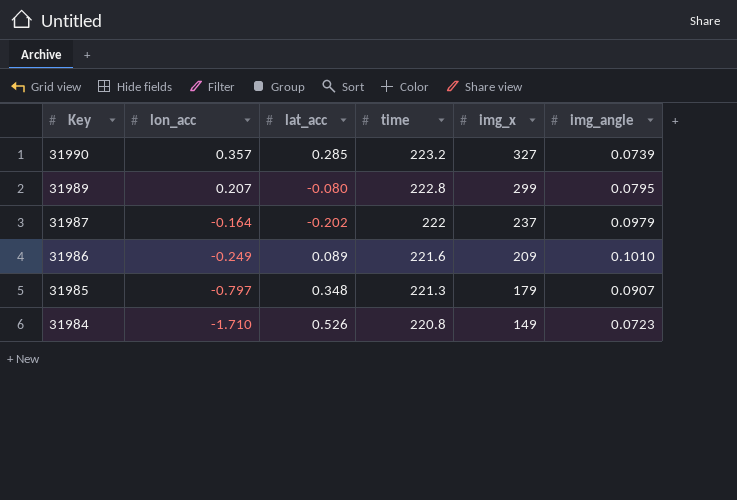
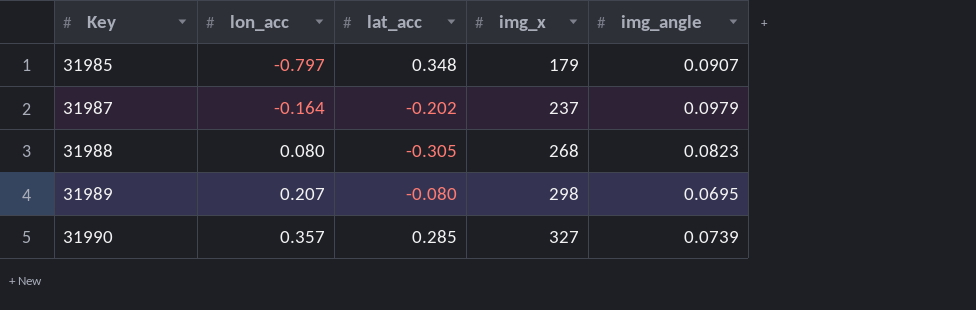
row order: Key descending -> Key ascending
column time | position: 4 -> none
row 31986: -0.249 | 0.089 | 221.6 | 209 | 0.1010 -> none
row 31984: -1.710 | 0.526 | 220.8 | 149 | 0.0723 -> none
row 31988: none -> 0.080 | -0.305 | 268 | 0.0823
31989 | img_x: 299 -> 298
31989 | img_angle: 0.0795 -> 0.0695

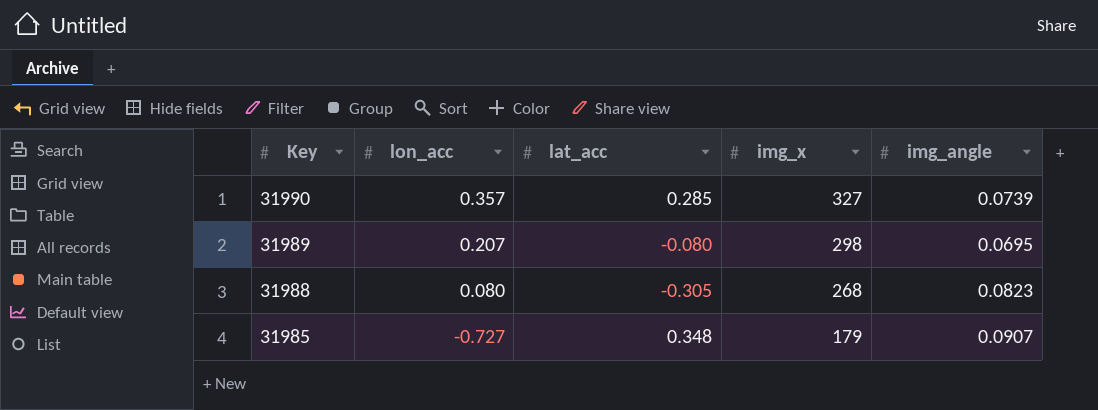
row order: Key ascending -> Key descending
row 31987: -0.164 | -0.202 | 237 | 0.0979 -> none
31985 | lon_acc: -0.797 -> -0.727

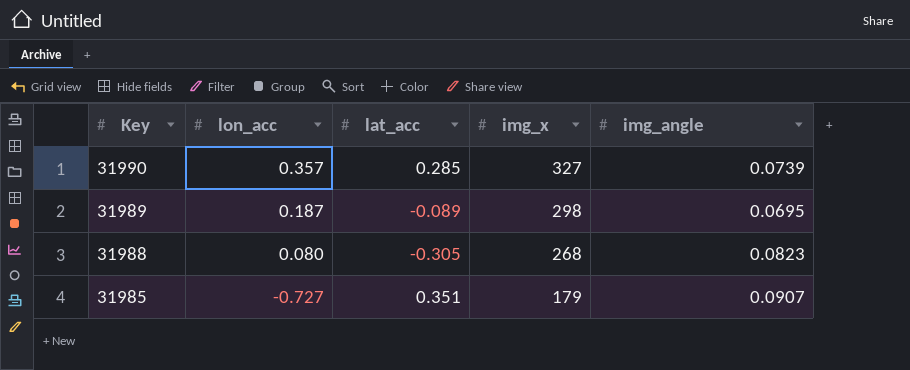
31989 | lon_acc: 0.207 -> 0.187
31989 | lat_acc: -0.080 -> -0.089
31985 | lat_acc: 0.348 -> 0.351

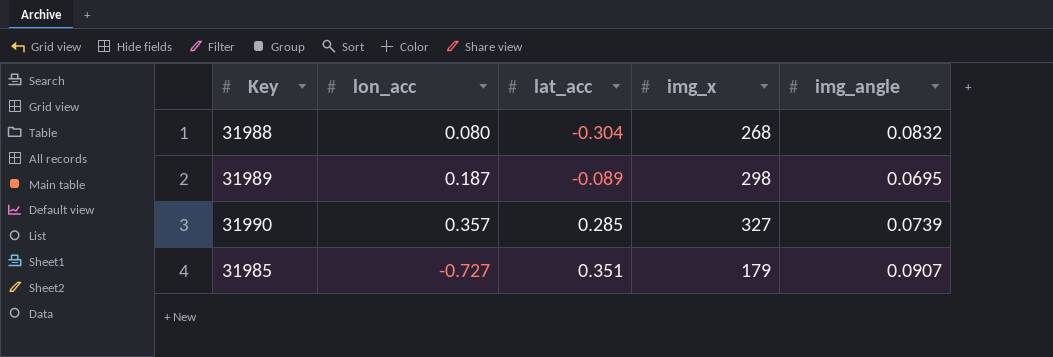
row order: Key descending -> lat_acc ascending
31988 | lat_acc: -0.305 -> -0.304
31988 | img_angle: 0.0823 -> 0.0832

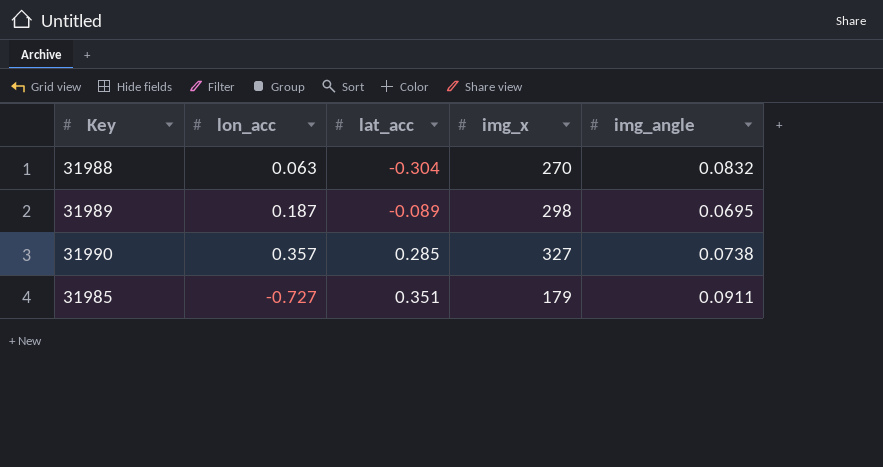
31988 | lon_acc: 0.080 -> 0.063
31988 | img_x: 268 -> 270
31990 | img_angle: 0.0739 -> 0.0738
31985 | img_angle: 0.0907 -> 0.0911

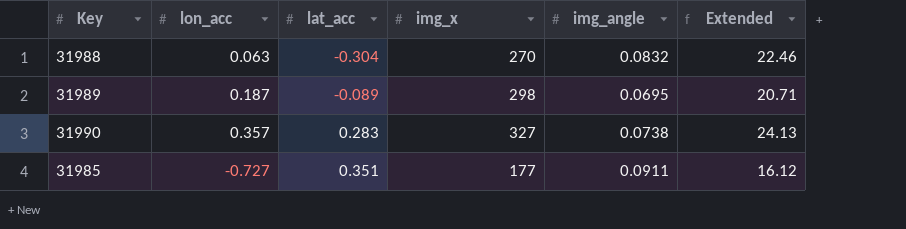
column Extended | formula: none -> [img_x] * [img_angle]
31990 | lat_acc: 0.285 -> 0.283
31985 | img_x: 179 -> 177

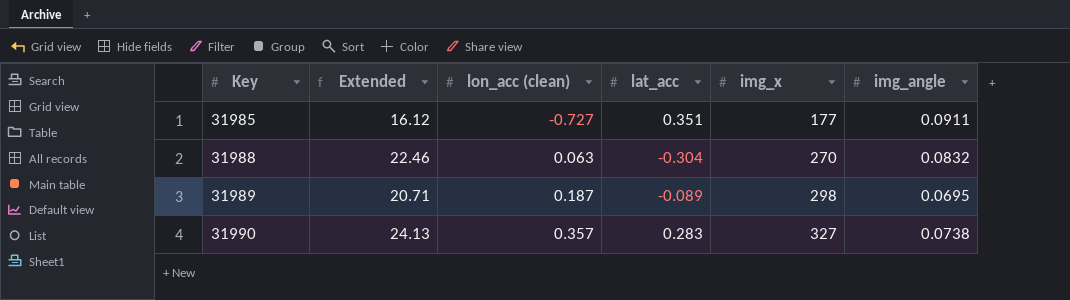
row order: lat_acc ascending -> Key ascending
column Extended | position: 6 -> 2
column name: lon_acc -> lon_acc (clean)

